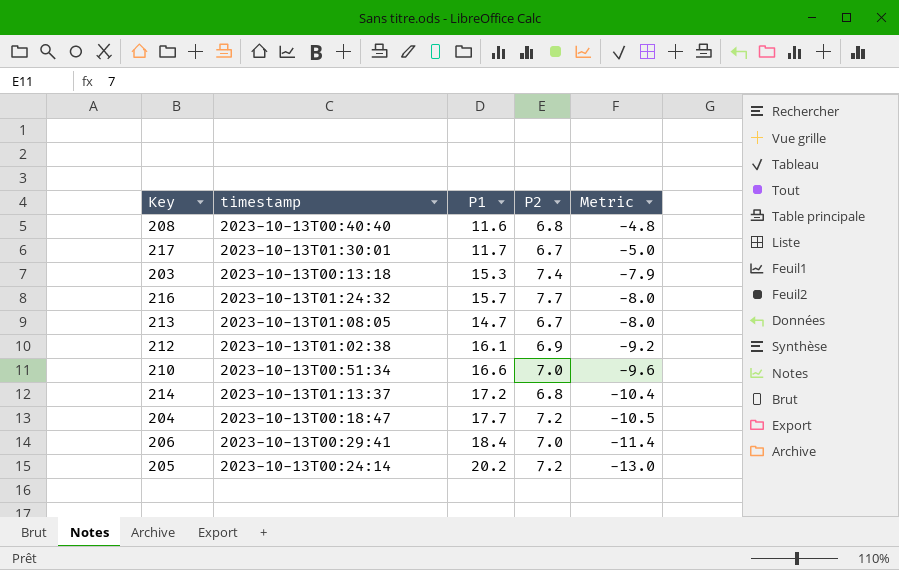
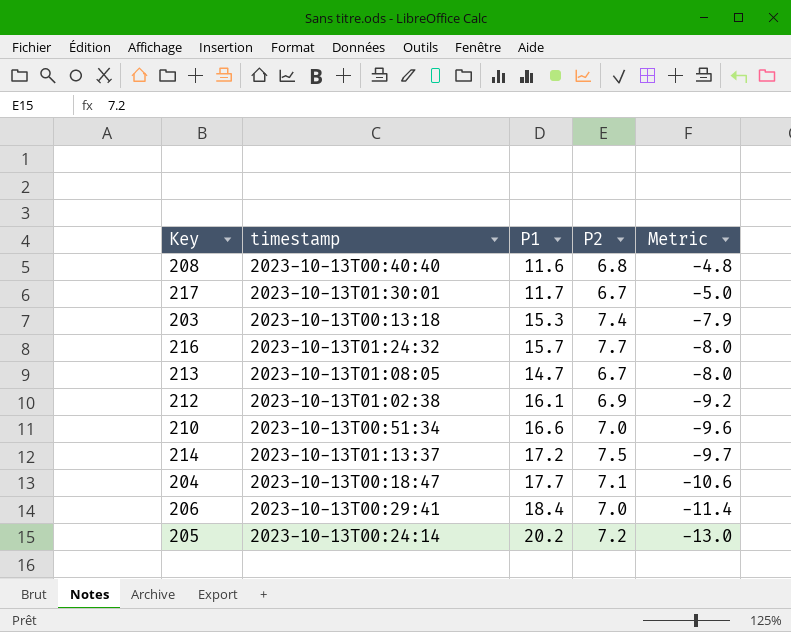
214 | P2: 6.8 -> 7.5
214 | Metric: -10.4 -> -9.7
204 | P2: 7.2 -> 7.1
204 | Metric: -10.5 -> -10.6

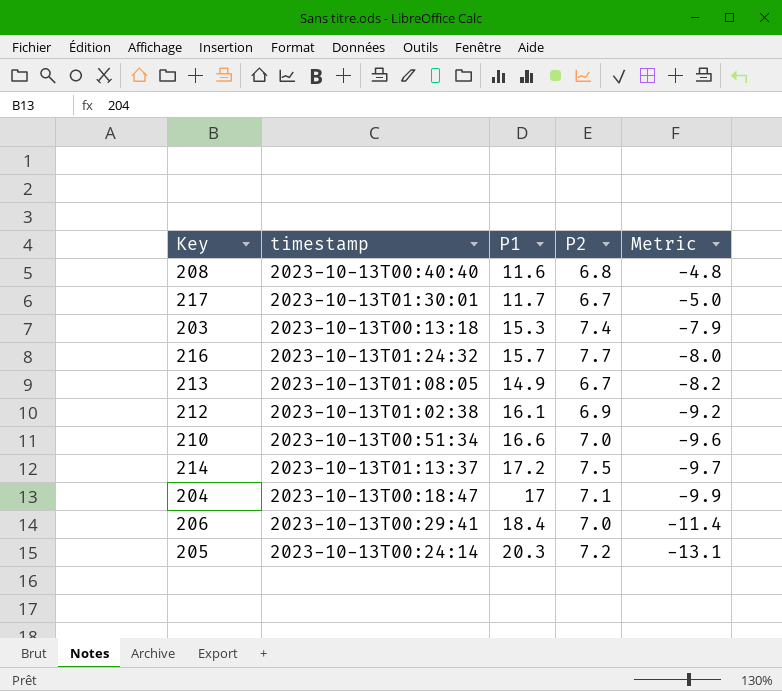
213 | P1: 14.7 -> 14.9
213 | Metric: -8.0 -> -8.2
204 | P1: 17.7 -> 17
204 | Metric: -10.6 -> -9.9
205 | P1: 20.2 -> 20.3
205 | Metric: -13.0 -> -13.1

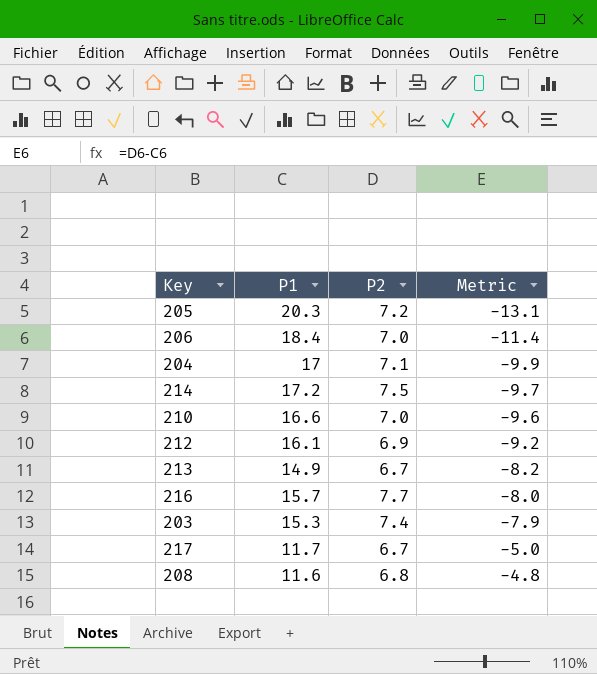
row order: Metric descending -> Metric ascending
column timestamp | position: 2 -> none

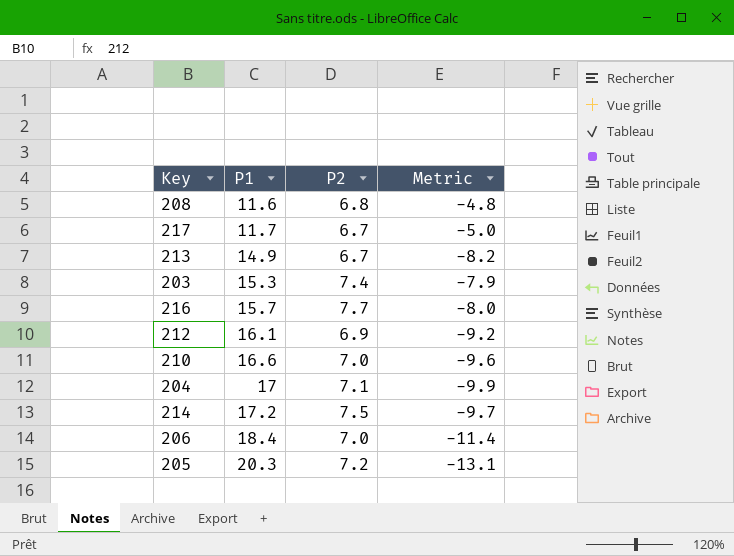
row order: Metric ascending -> P1 ascending

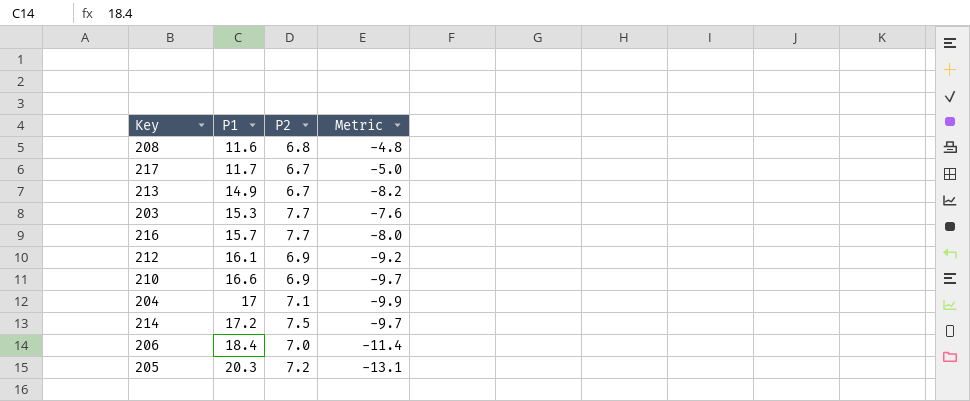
203 | P2: 7.4 -> 7.7
203 | Metric: -7.9 -> -7.6
210 | P2: 7.0 -> 6.9
210 | Metric: -9.6 -> -9.7

